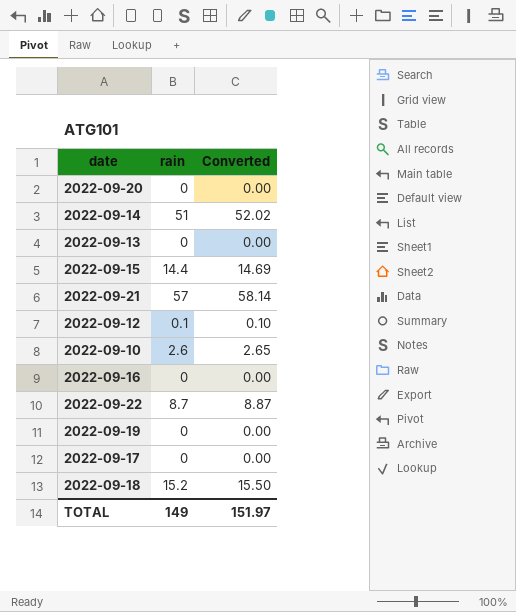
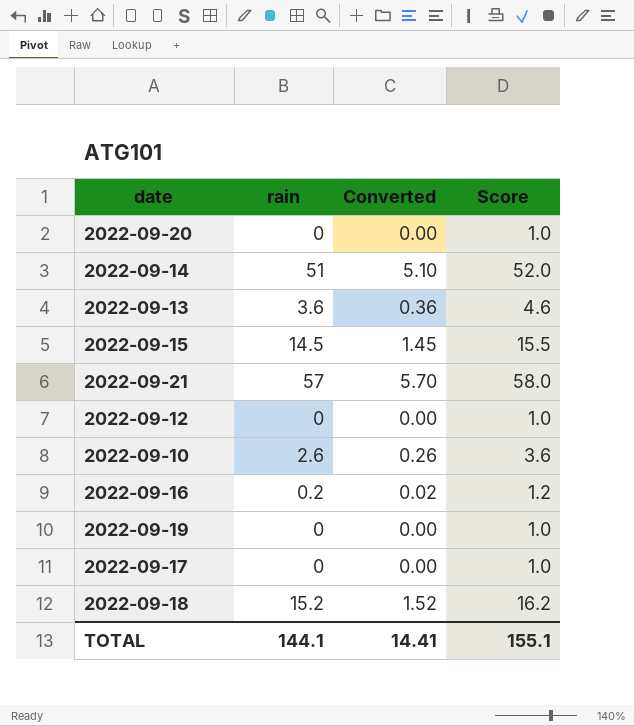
column Converted | formula: [rain] * 1.02 -> [rain] * 0.1
column Score | formula: none -> [rain] + 1
row 2022-09-22: 8.7 | 8.87 -> none
2022-09-13 | rain: 0 -> 3.6
2022-09-15 | rain: 14.4 -> 14.5
2022-09-12 | rain: 0.1 -> 0
2022-09-16 | rain: 0 -> 0.2
TOTAL | rain: 149 -> 144.1
TOTAL | Converted: 151.97 -> 14.41

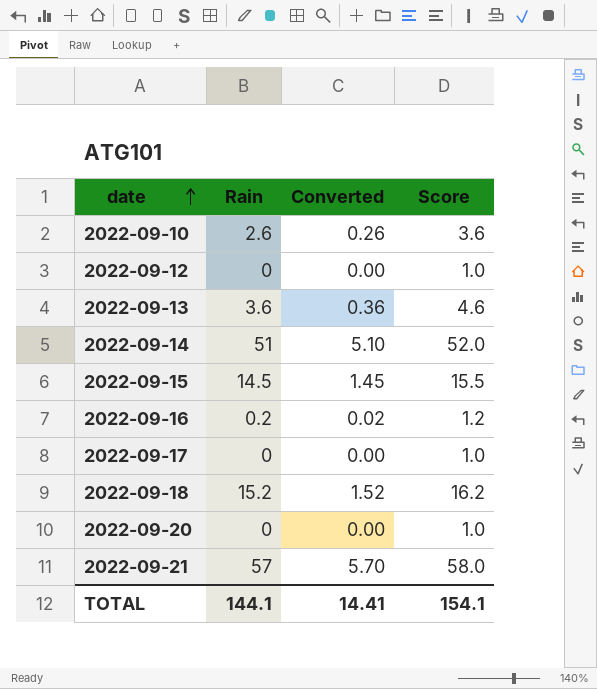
row order: none -> date ascending
column name: rain -> Rain
row 2022-09-19: 0 | 0.00 | 1.0 -> none
TOTAL | Score: 155.1 -> 154.1

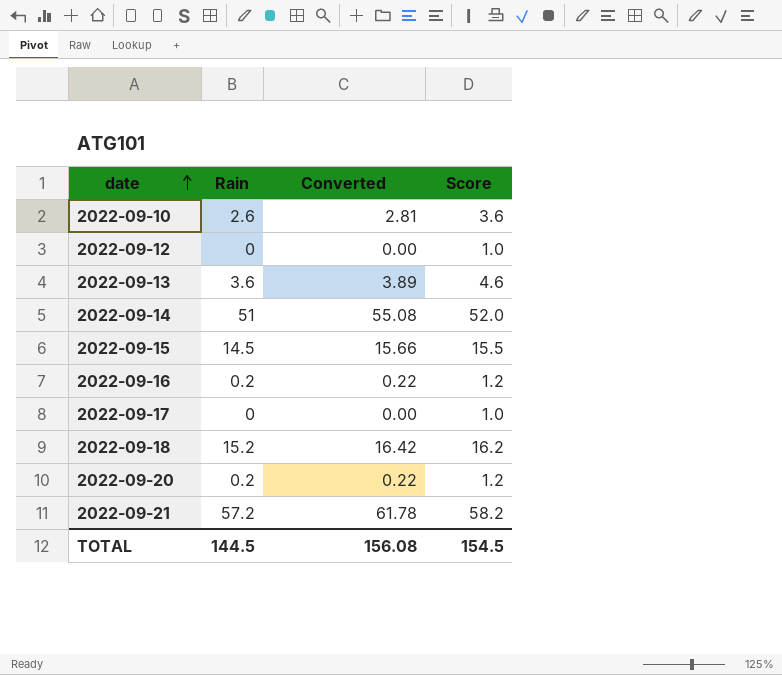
column Converted | formula: [Rain] * 0.1 -> [Rain] * 1.08
2022-09-20 | Rain: 0 -> 0.2
2022-09-20 | Score: 1.0 -> 1.2
2022-09-21 | Rain: 57 -> 57.2
2022-09-21 | Score: 58.0 -> 58.2
TOTAL | Rain: 144.1 -> 144.5
TOTAL | Converted: 14.41 -> 156.08
TOTAL | Score: 154.1 -> 154.5

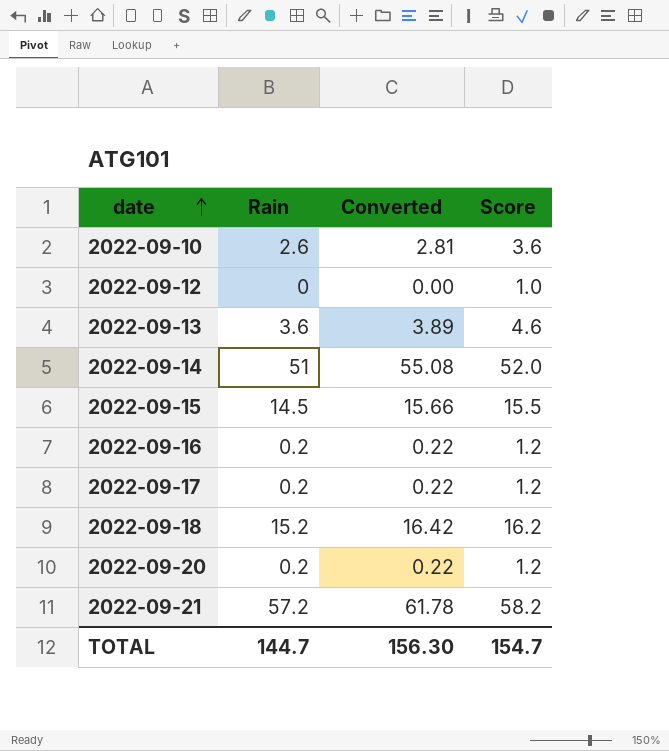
2022-09-17 | Rain: 0 -> 0.2
2022-09-17 | Converted: 0.00 -> 0.22
2022-09-17 | Score: 1.0 -> 1.2
TOTAL | Rain: 144.5 -> 144.7
TOTAL | Converted: 156.08 -> 156.30
TOTAL | Score: 154.5 -> 154.7

